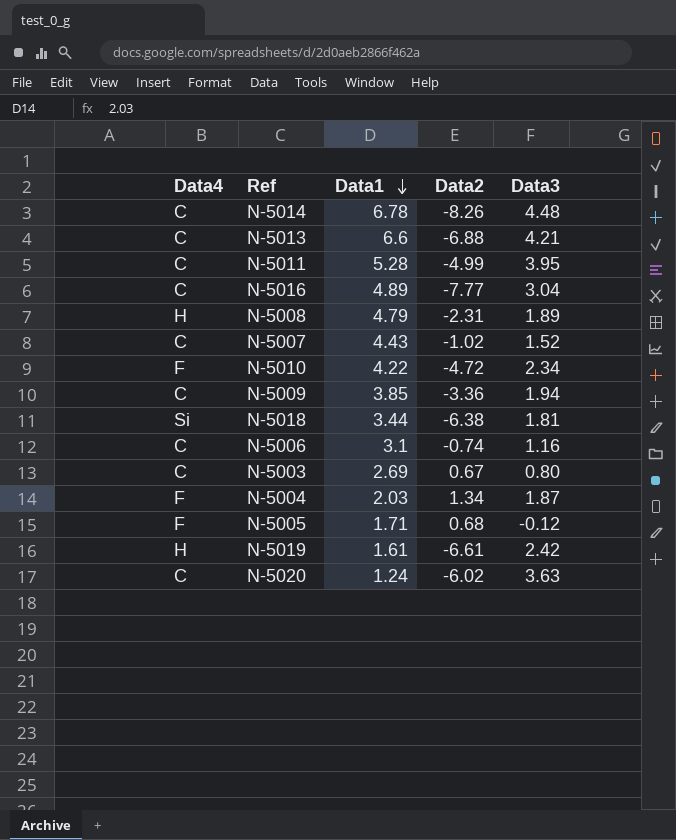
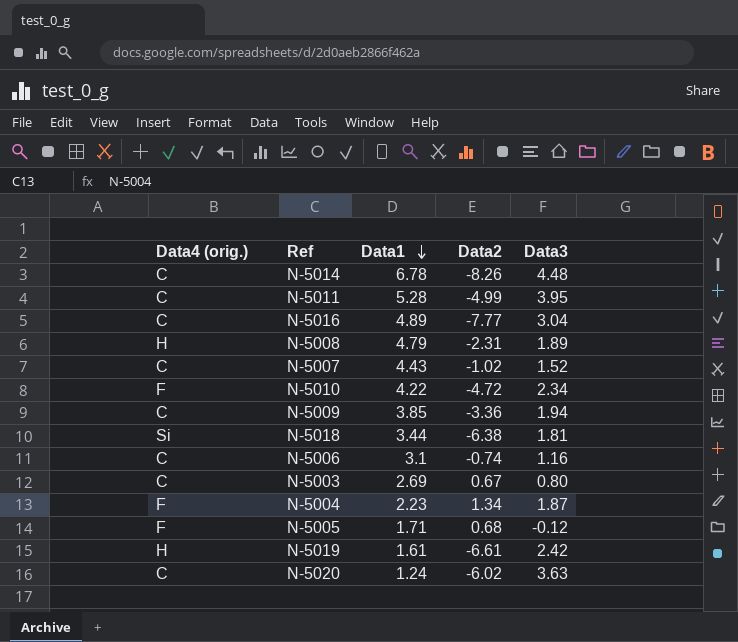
column name: Data4 -> Data4 (orig.)
row N-5013: C | 6.6 | -6.88 | 4.21 -> none
N-5004 | Data1: 2.03 -> 2.23

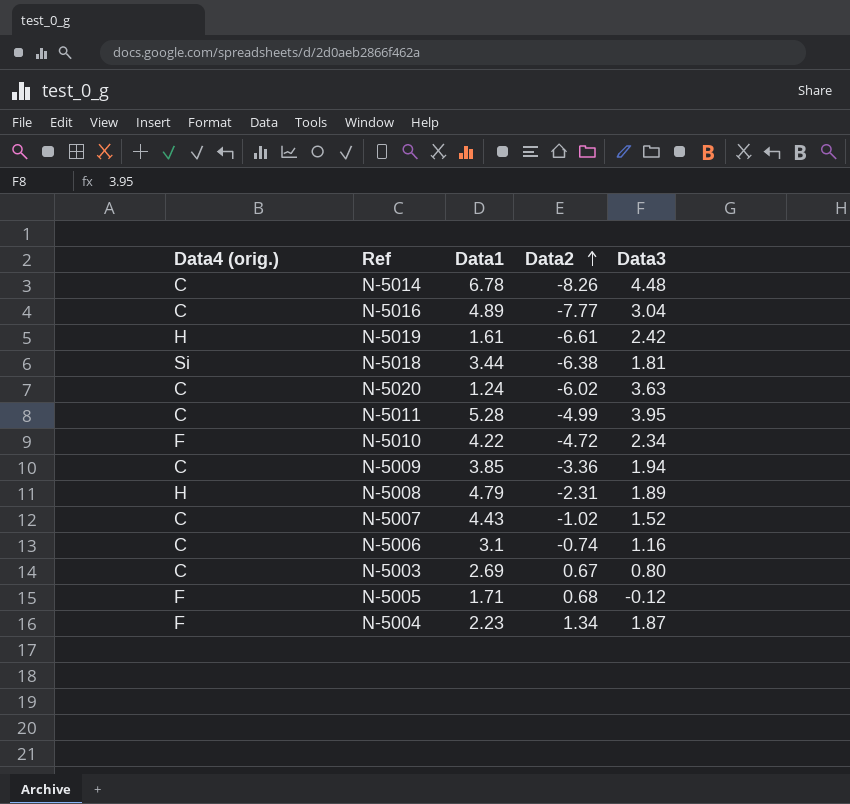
row order: Data1 descending -> Data2 ascending

